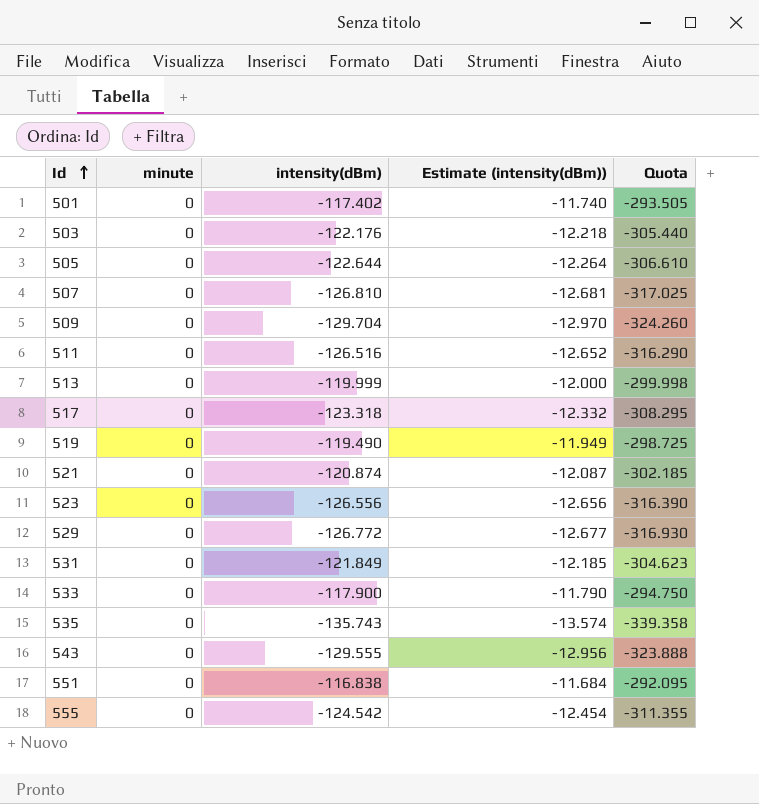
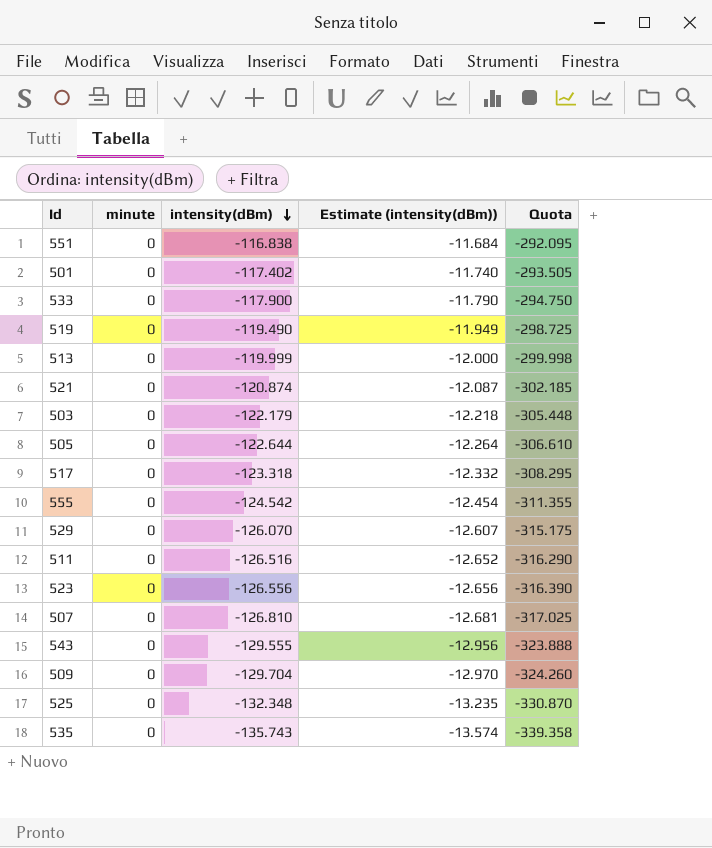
row order: Id ascending -> intensity(dBm) descending
row 531: 0 | -121.849 | -12.185 | -304.623 -> none
503 | intensity(dBm): -122.176 -> -122.179
503 | Quota: -305.440 -> -305.448
529 | intensity(dBm): -126.772 -> -126.070
529 | Estimate (intensity(dBm)): -12.677 -> -12.607
529 | Quota: -316.930 -> -315.175
row 525: none -> 0 | -132.348 | -13.235 | -330.870

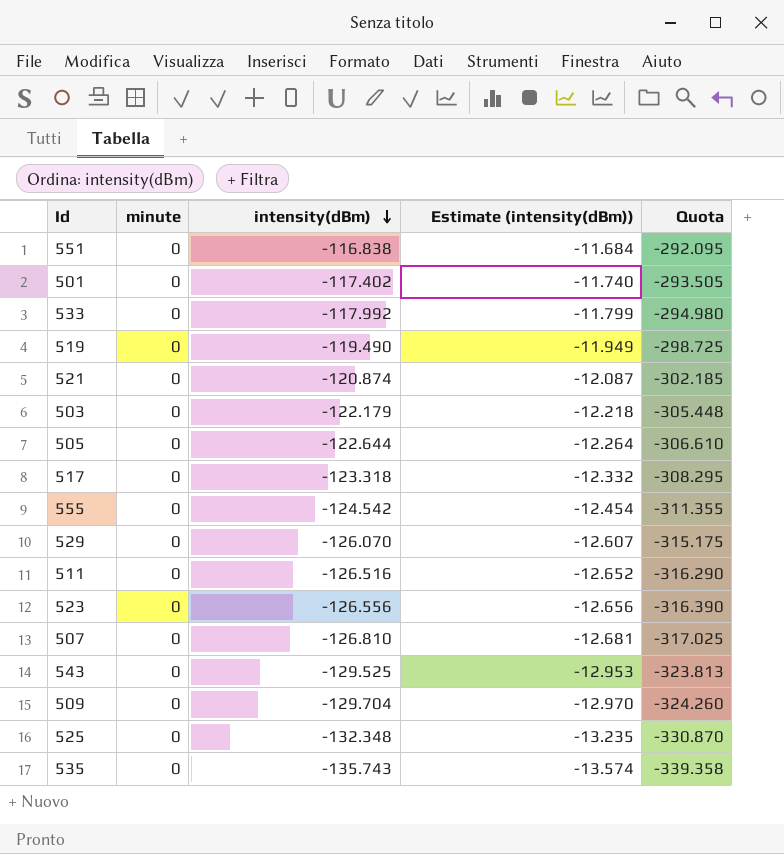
row 513: 0 | -119.999 | -12.000 | -299.998 -> none
533 | intensity(dBm): -117.900 -> -117.992
533 | Estimate (intensity(dBm)): -11.790 -> -11.799
533 | Quota: -294.750 -> -294.980
543 | intensity(dBm): -129.555 -> -129.525
543 | Estimate (intensity(dBm)): -12.956 -> -12.953
543 | Quota: -323.888 -> -323.813

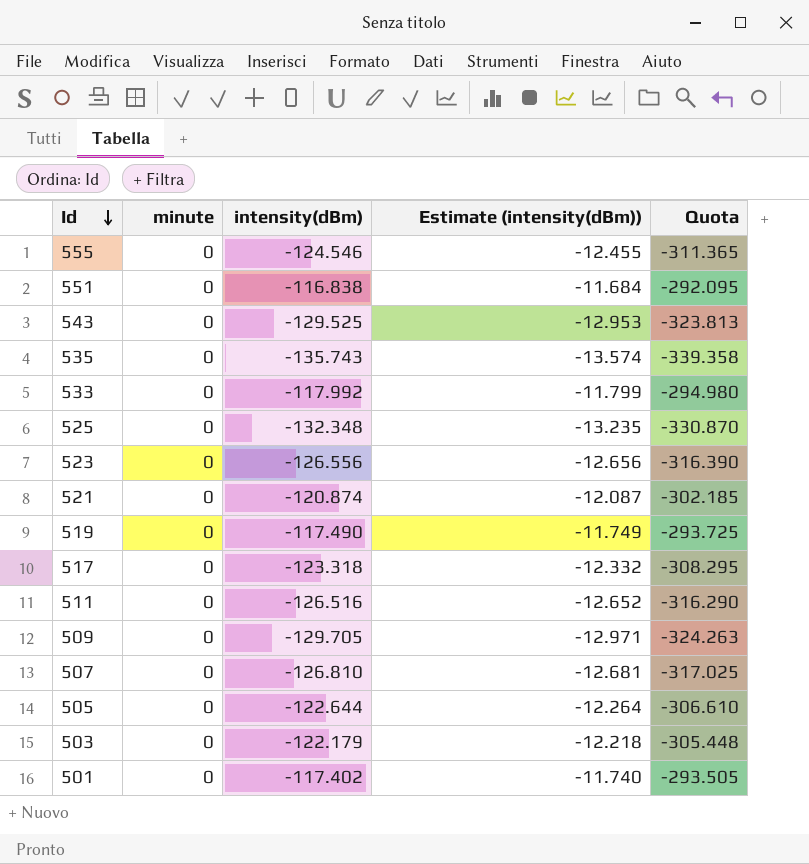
row order: intensity(dBm) descending -> Id descending
row 529: 0 | -126.070 | -12.607 | -315.175 -> none
555 | intensity(dBm): -124.542 -> -124.546
555 | Estimate (intensity(dBm)): -12.454 -> -12.455
555 | Quota: -311.355 -> -311.365
519 | intensity(dBm): -119.490 -> -117.490
519 | Estimate (intensity(dBm)): -11.949 -> -11.749
519 | Quota: -298.725 -> -293.725
509 | intensity(dBm): -129.704 -> -129.705
509 | Estimate (intensity(dBm)): -12.970 -> -12.971
509 | Quota: -324.260 -> -324.263

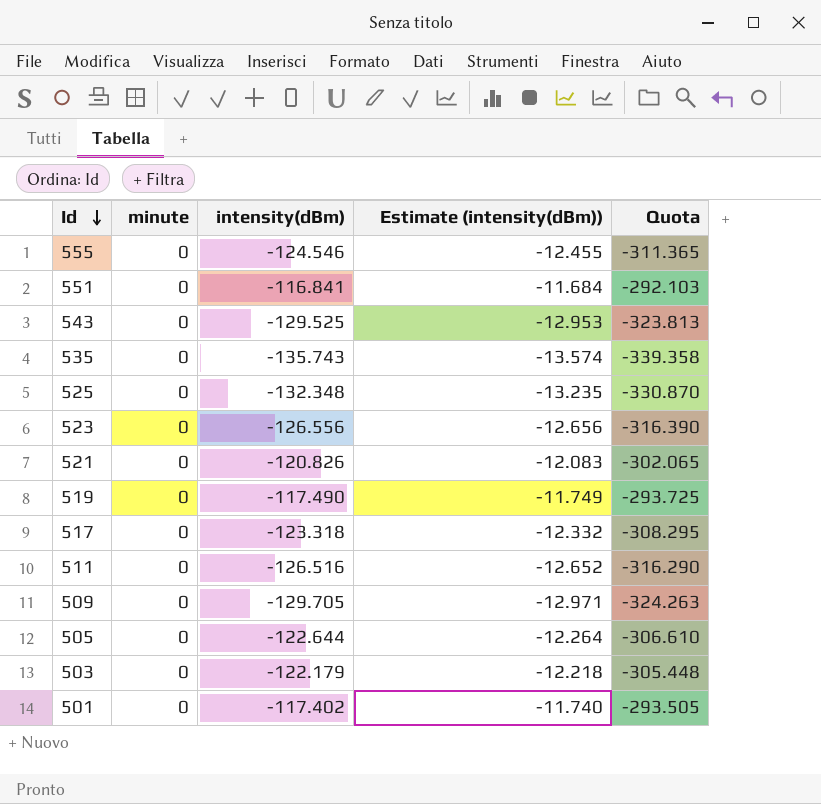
row 533: 0 | -117.992 | -11.799 | -294.980 -> none
row 507: 0 | -126.810 | -12.681 | -317.025 -> none
551 | intensity(dBm): -116.838 -> -116.841
551 | Quota: -292.095 -> -292.103
521 | intensity(dBm): -120.874 -> -120.826
521 | Estimate (intensity(dBm)): -12.087 -> -12.083
521 | Quota: -302.185 -> -302.065

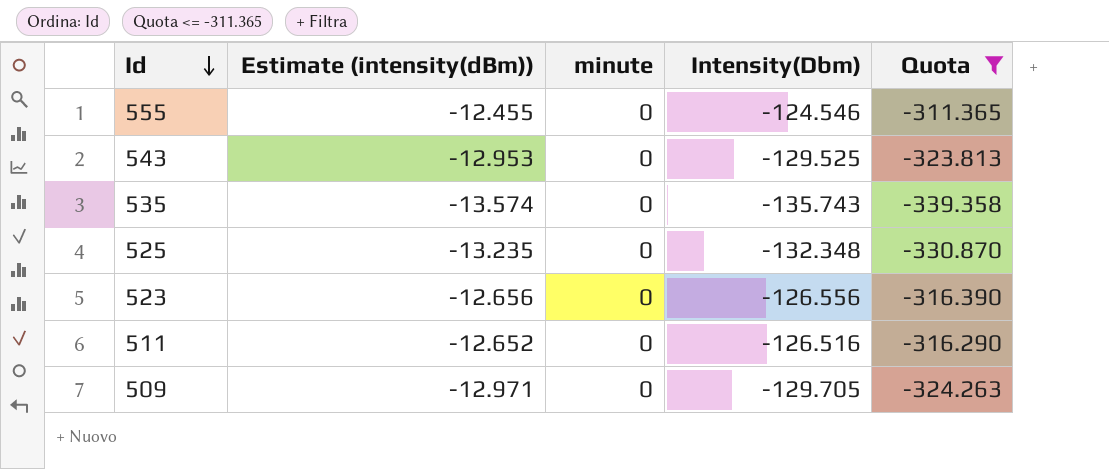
filter: none -> Quota <= -311.365
column Estimate (intensity(dBm)) | position: 4 -> 2
column name: intensity(dBm) -> Intensity(Dbm)

